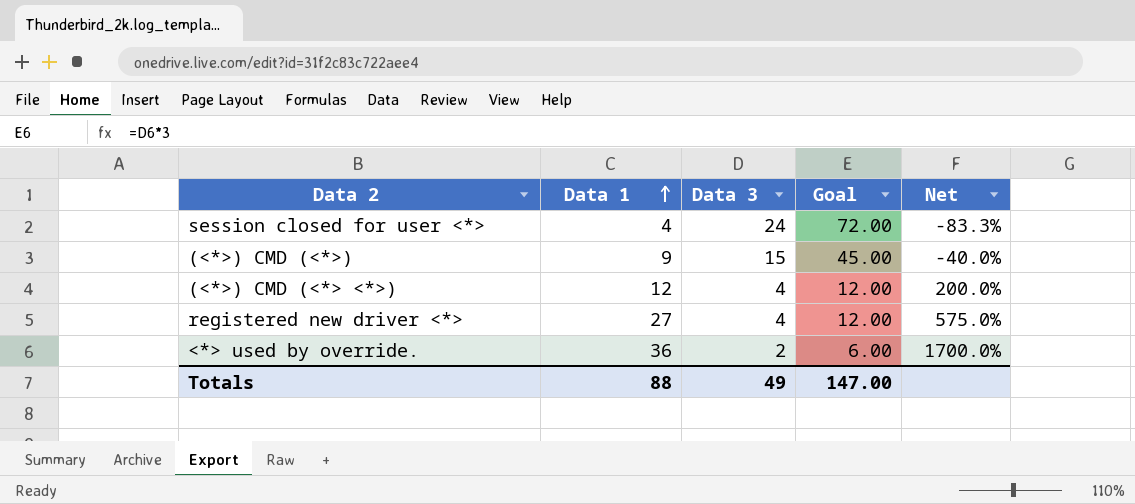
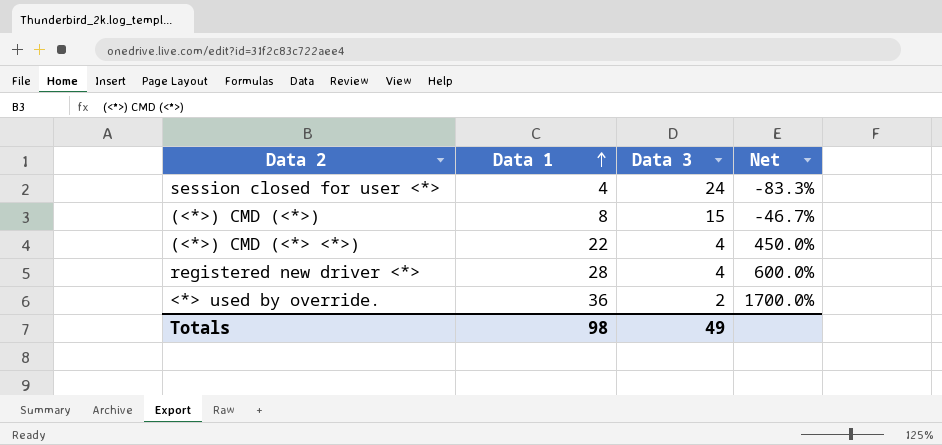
column Goal | formula: [Data 3] * 3 -> none
(<*>) CMD (<*>) | Data 1: 9 -> 8
(<*>) CMD (<*>) | Net: -40.0% -> -46.7%
(<*>) CMD (<*> <*>) | Data 1: 12 -> 22
(<*>) CMD (<*> <*>) | Net: 200.0% -> 450.0%
registered new driver <*> | Data 1: 27 -> 28
registered new driver <*> | Net: 575.0% -> 600.0%
Totals | Data 1: 88 -> 98

